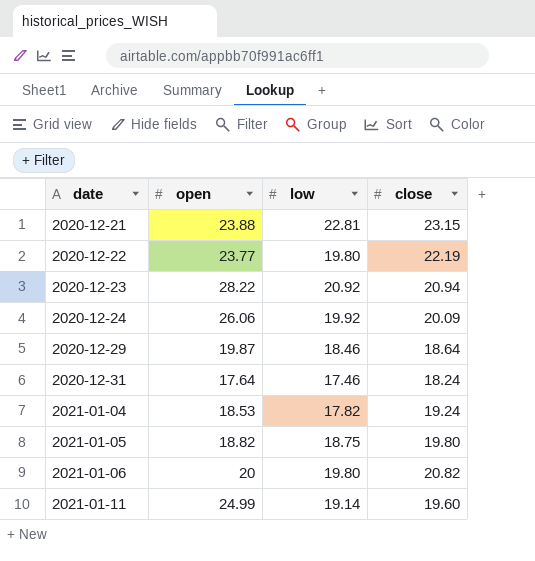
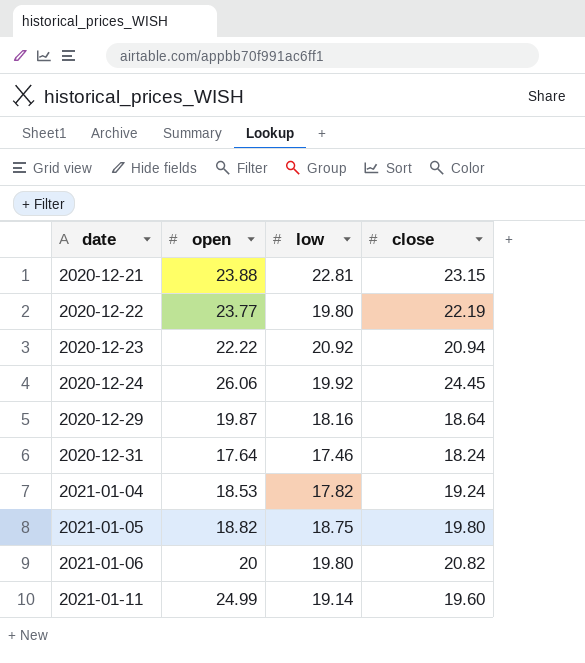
2020-12-23 | open: 28.22 -> 22.22
2020-12-24 | close: 20.09 -> 24.45
2020-12-29 | low: 18.46 -> 18.16

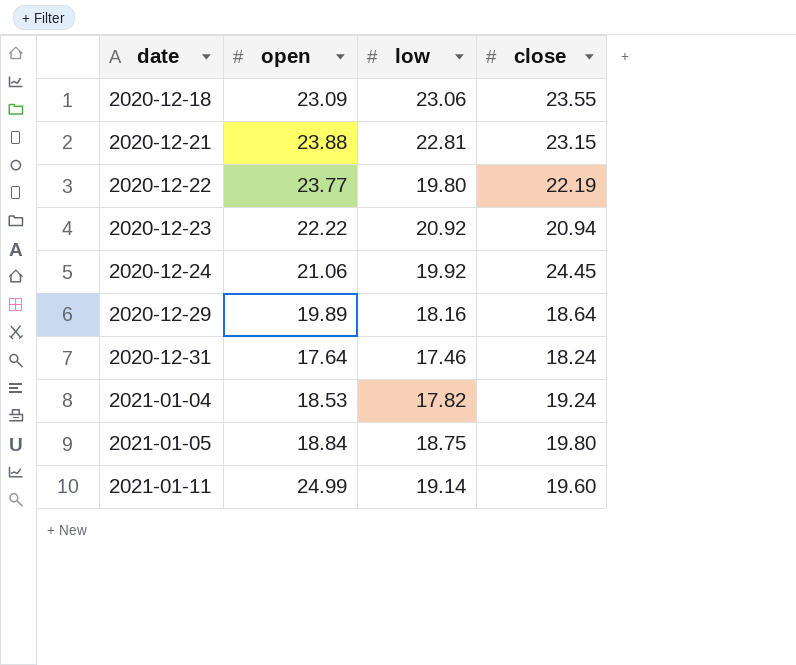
row 2021-01-06: 20 | 19.80 | 20.82 -> none
row 2020-12-18: none -> 23.09 | 23.06 | 23.55
2020-12-24 | open: 26.06 -> 21.06
2020-12-29 | open: 19.87 -> 19.89
2021-01-05 | open: 18.82 -> 18.84

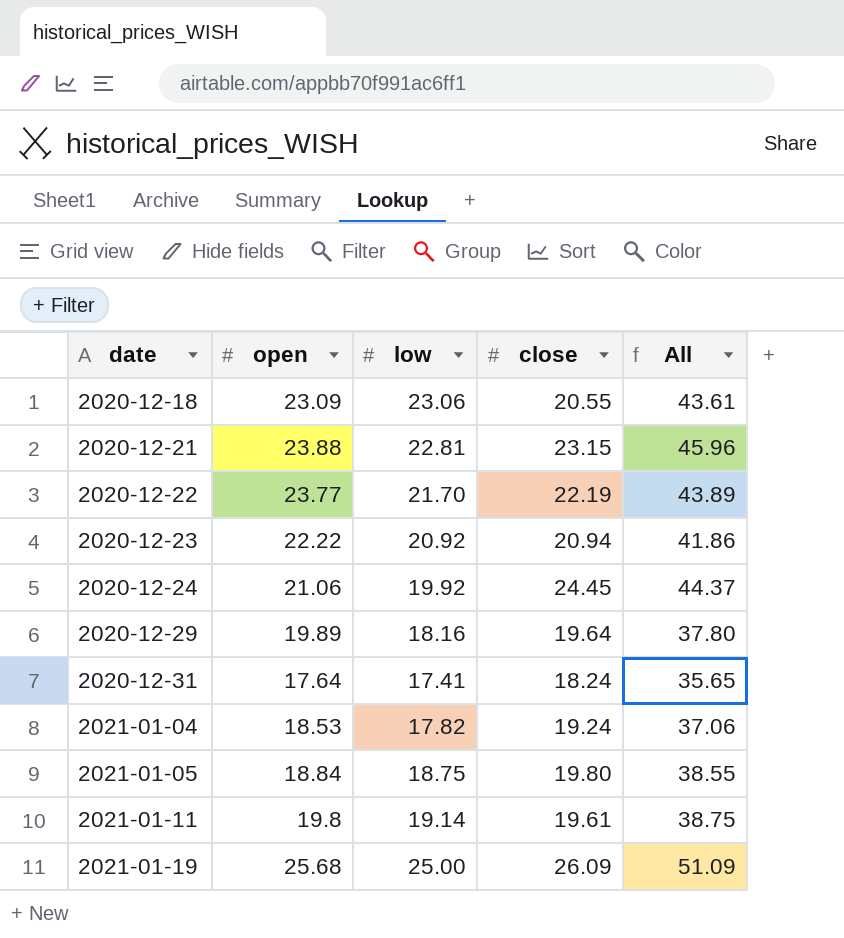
column All | formula: none -> [low] + [close]
2020-12-18 | close: 23.55 -> 20.55
2020-12-22 | low: 19.80 -> 21.70
2020-12-29 | close: 18.64 -> 19.64
2020-12-31 | low: 17.46 -> 17.41
2021-01-11 | open: 24.99 -> 19.8
2021-01-11 | close: 19.60 -> 19.61
row 2021-01-19: none -> 25.68 | 25.00 | 26.09 | 51.09

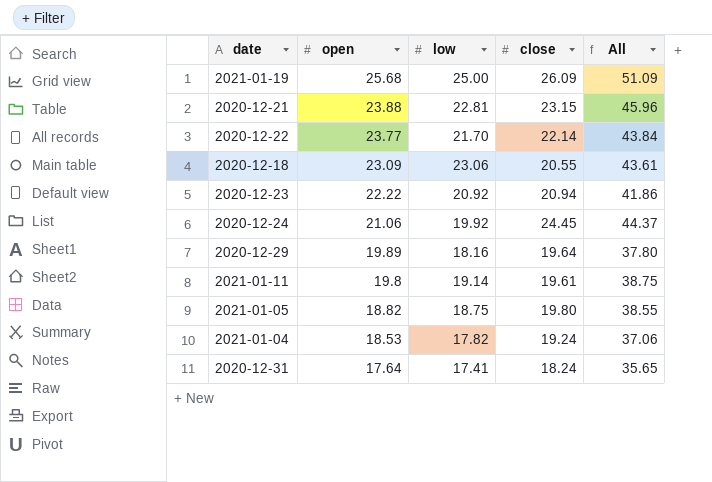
row order: date ascending -> open descending
2020-12-22 | close: 22.19 -> 22.14
2020-12-22 | All: 43.89 -> 43.84
2021-01-05 | open: 18.84 -> 18.82

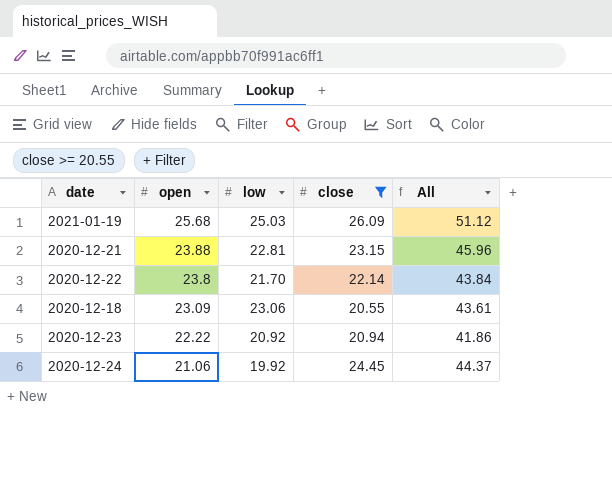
filter: none -> close >= 20.55
2021-01-19 | low: 25.00 -> 25.03
2021-01-19 | All: 51.09 -> 51.12
2020-12-22 | open: 23.77 -> 23.8

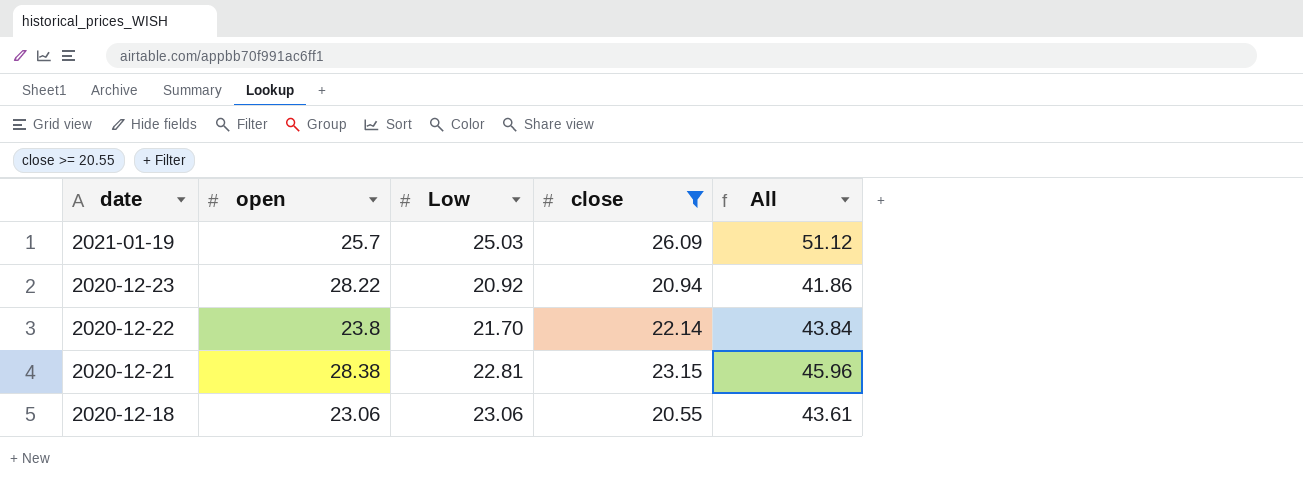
row order: open descending -> date descending
column name: low -> Low
row 2020-12-24: 21.06 | 19.92 | 24.45 | 44.37 -> none
2021-01-19 | open: 25.68 -> 25.7
2020-12-23 | open: 22.22 -> 28.22
2020-12-21 | open: 23.88 -> 28.38
2020-12-18 | open: 23.09 -> 23.06

